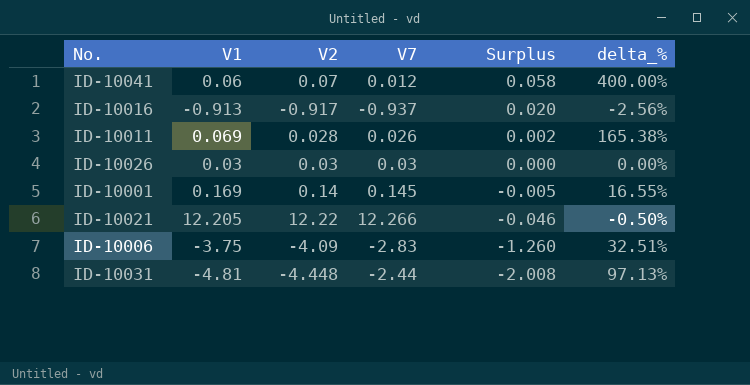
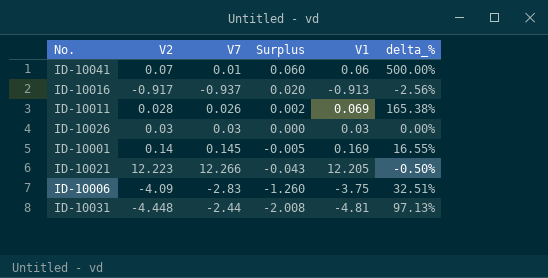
column V1 | position: 2 -> 5
ID-10041 | V7: 0.012 -> 0.01
ID-10041 | Surplus: 0.058 -> 0.060
ID-10041 | delta_%: 400.00% -> 500.00%
ID-10021 | V2: 12.22 -> 12.223
ID-10021 | Surplus: -0.046 -> -0.043

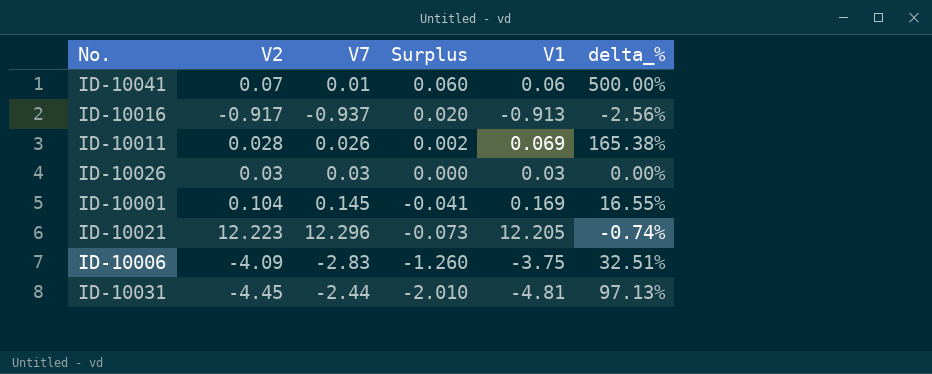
ID-10001 | V2: 0.14 -> 0.104
ID-10001 | Surplus: -0.005 -> -0.041
ID-10021 | V7: 12.266 -> 12.296
ID-10021 | Surplus: -0.043 -> -0.073
ID-10021 | delta_%: -0.50% -> -0.74%
ID-10031 | V2: -4.448 -> -4.45
ID-10031 | Surplus: -2.008 -> -2.010

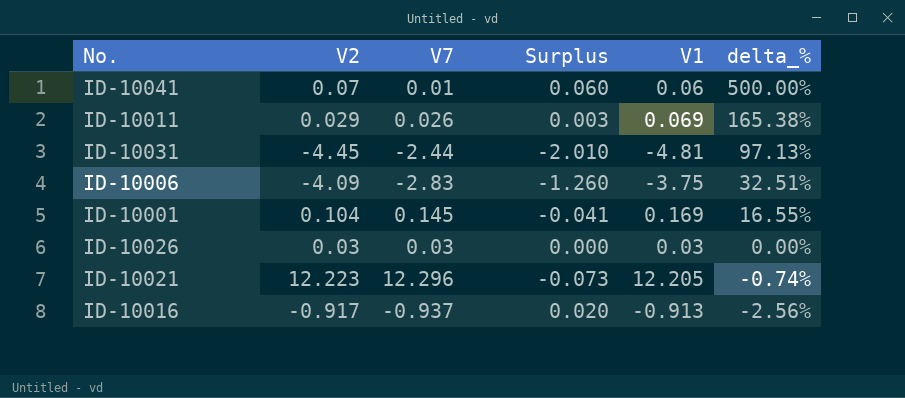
row order: Surplus descending -> delta_% descending
ID-10011 | V2: 0.028 -> 0.029
ID-10011 | Surplus: 0.002 -> 0.003

